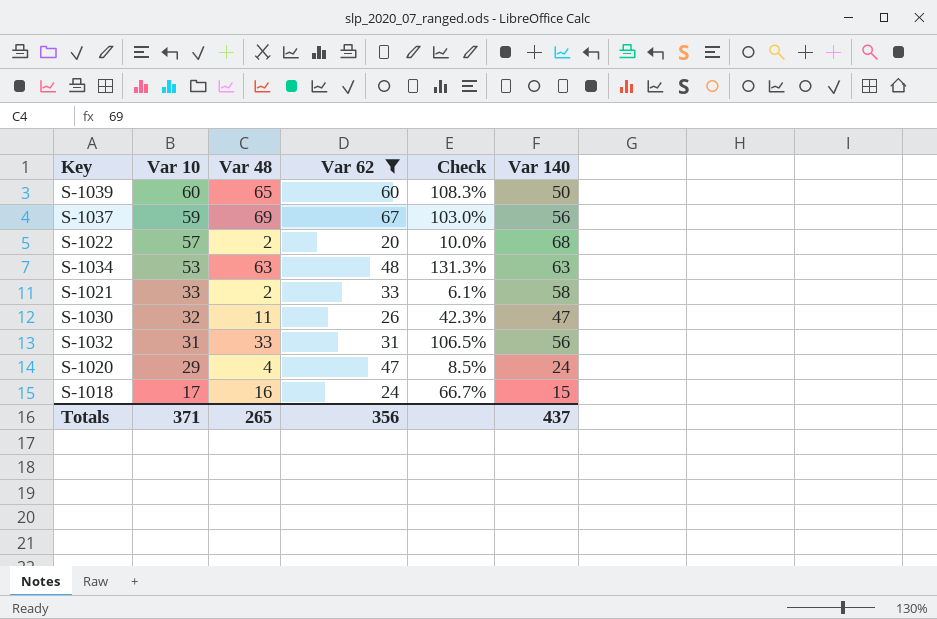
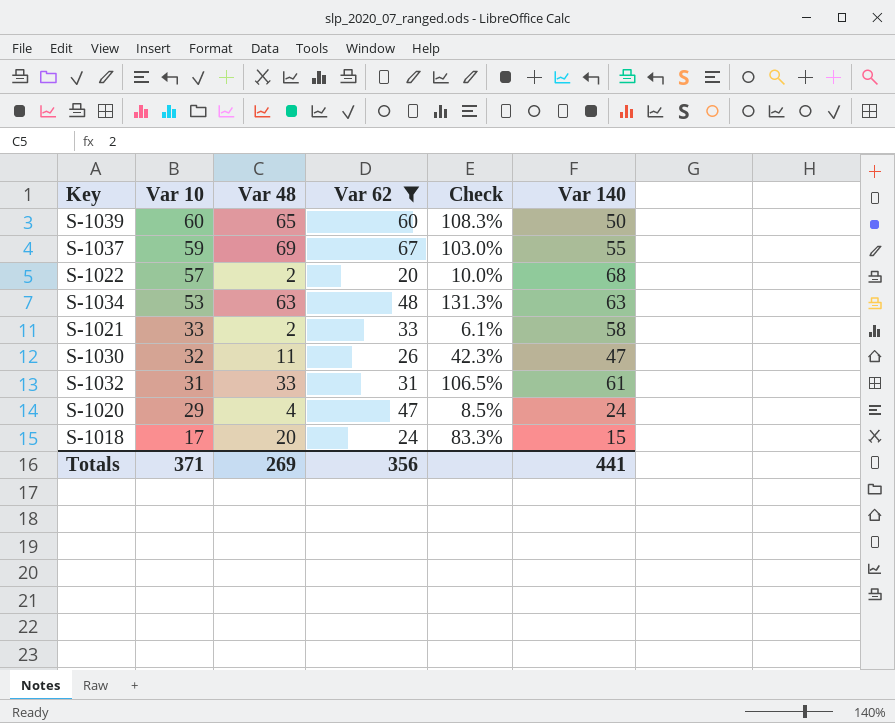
S-1037 | Var 140: 56 -> 55
S-1032 | Var 140: 56 -> 61
S-1018 | Var 48: 16 -> 20
S-1018 | Check: 66.7% -> 83.3%
Totals | Var 48: 265 -> 269
Totals | Var 140: 437 -> 441

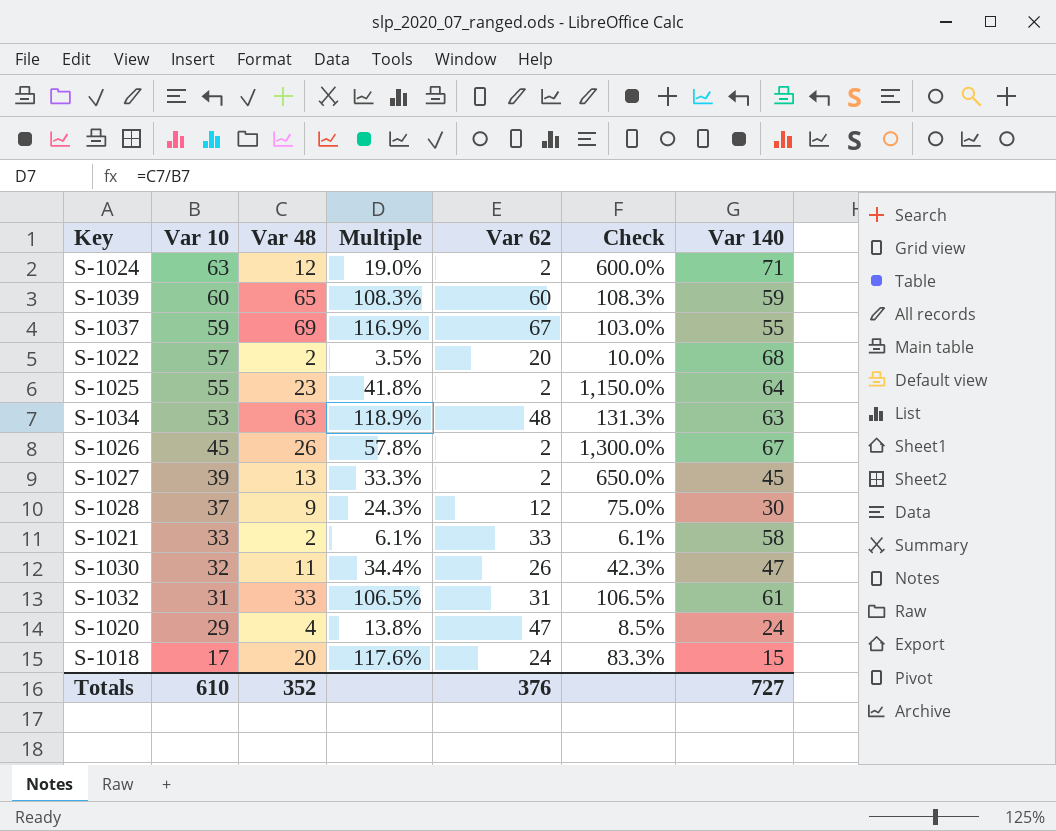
filter: Var 62 >= 20 -> none
column Multiple | formula: none -> [Var 48] / [Var 10]
S-1039 | Var 140: 50 -> 59
Totals | Var 10: 371 -> 610
Totals | Var 48: 269 -> 352
Totals | Var 62: 356 -> 376
Totals | Var 140: 441 -> 727

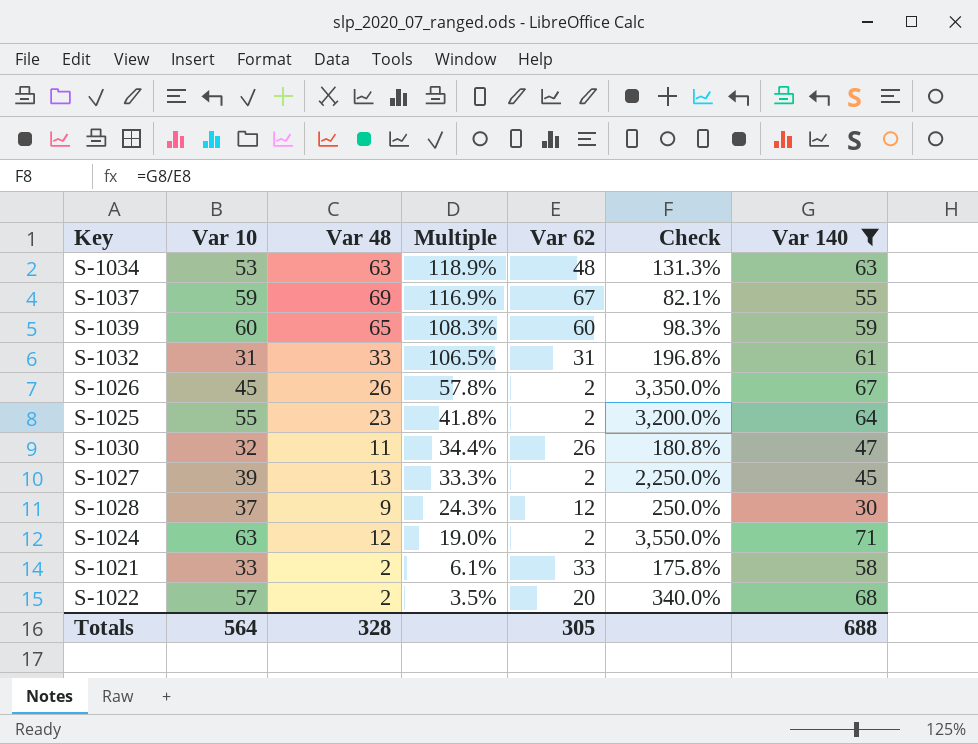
filter: none -> Var 140 >= 30
row order: Var 10 descending -> Multiple descending
column Check | formula: [Var 48] / [Var 62] -> [Var 140] / [Var 62]
Totals | Var 10: 610 -> 564
Totals | Var 48: 352 -> 328
Totals | Var 62: 376 -> 305
Totals | Var 140: 727 -> 688

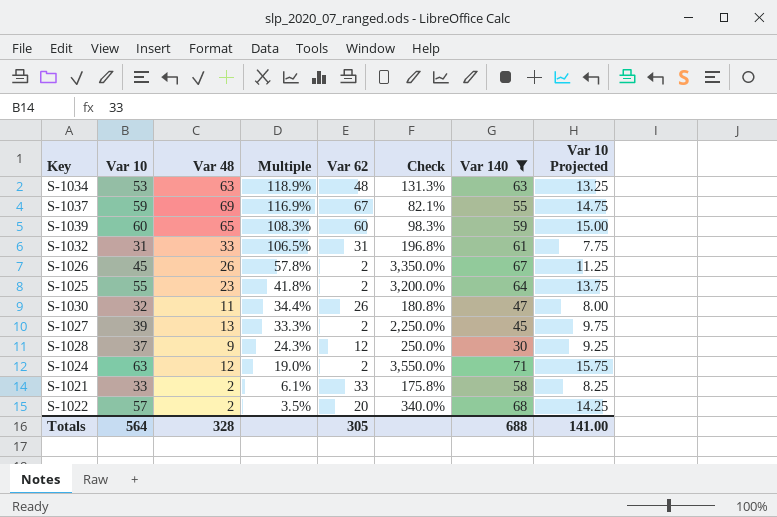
column Var 10 Projected | formula: none -> [Var 10] * 0.25

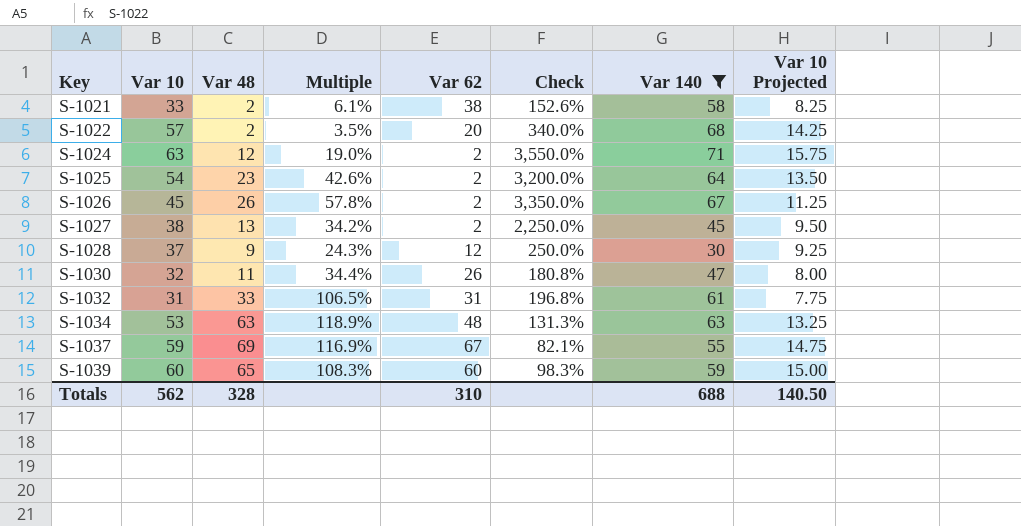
row order: Multiple descending -> Key ascending
S-1021 | Var 62: 33 -> 38
S-1021 | Check: 175.8% -> 152.6%
S-1025 | Var 10: 55 -> 54
S-1025 | Multiple: 41.8% -> 42.6%
S-1025 | Var 10 Projected: 13.75 -> 13.50
S-1027 | Var 10: 39 -> 38
S-1027 | Multiple: 33.3% -> 34.2%
S-1027 | Var 10 Projected: 9.75 -> 9.50
Totals | Var 10: 564 -> 562
Totals | Var 62: 305 -> 310
Totals | Var 10 Projected: 141.00 -> 140.50

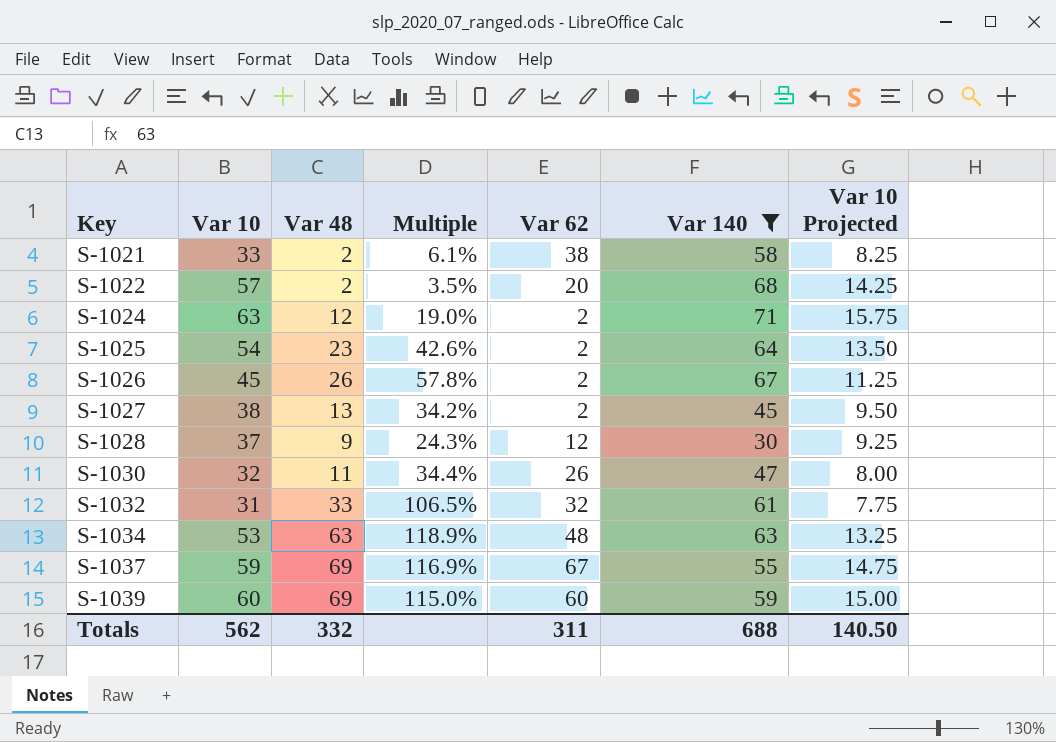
column Check | formula: [Var 140] / [Var 62] -> none
S-1032 | Var 62: 31 -> 32
S-1039 | Var 48: 65 -> 69
S-1039 | Multiple: 108.3% -> 115.0%
Totals | Var 48: 328 -> 332
Totals | Var 62: 310 -> 311

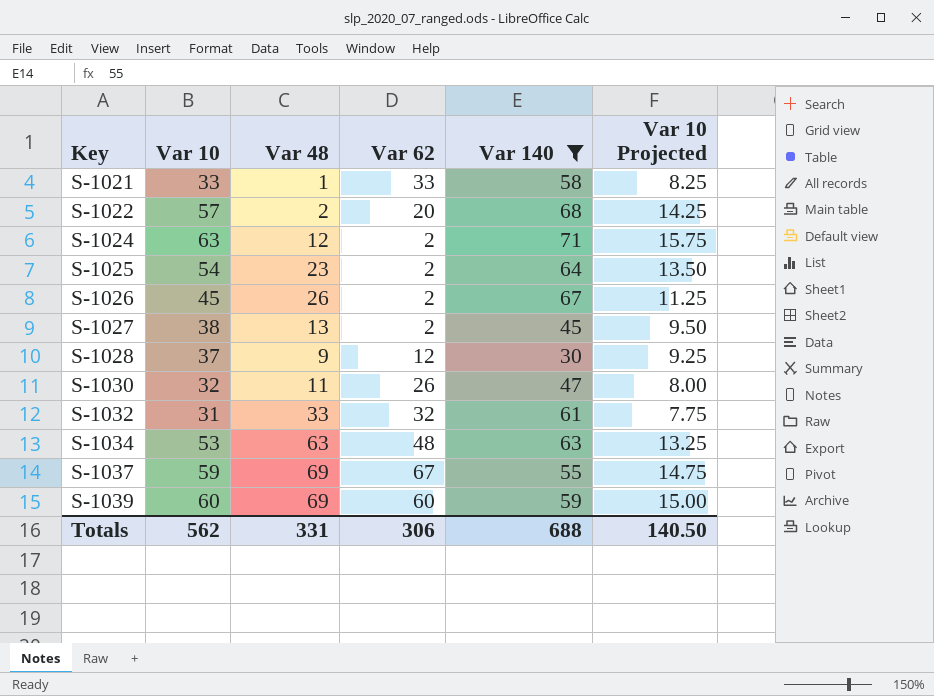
column Multiple | formula: [Var 48] / [Var 10] -> none
S-1021 | Var 48: 2 -> 1
S-1021 | Var 62: 38 -> 33
Totals | Var 48: 332 -> 331
Totals | Var 62: 311 -> 306

